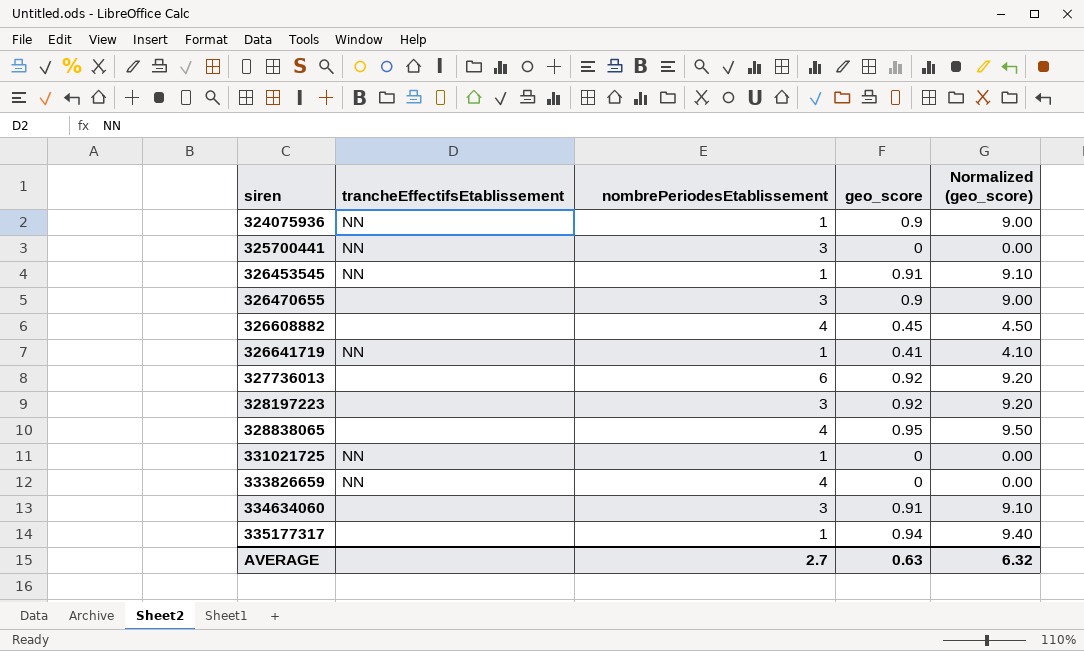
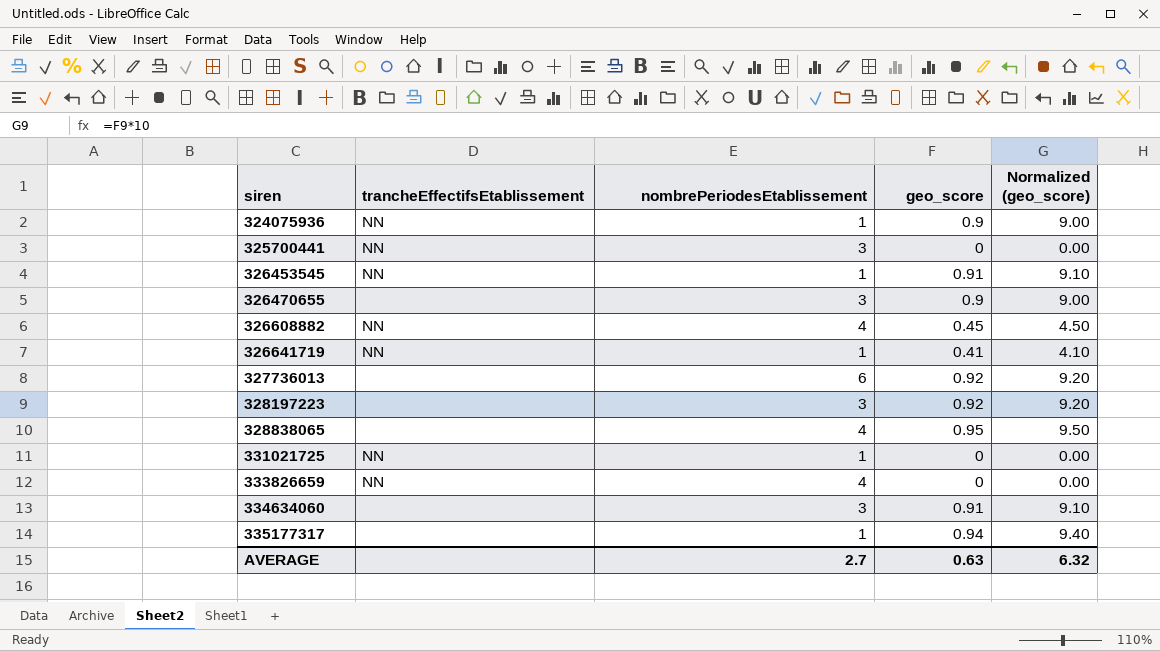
326608882 | trancheEffectifsEtablissement: none -> NN

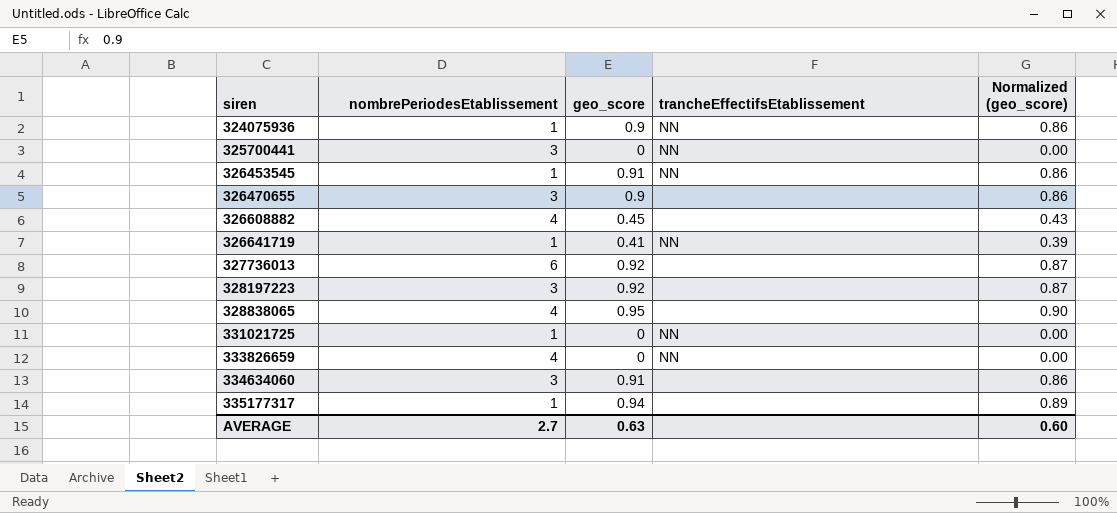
column trancheEffectifsEtablissement | position: 2 -> 4
column Normalized (geo_score) | formula: [geo_score] * 10 -> [geo_score] * 0.95
326608882 | trancheEffectifsEtablissement: NN -> none
AVERAGE | Normalized (geo_score): 6.32 -> 0.60

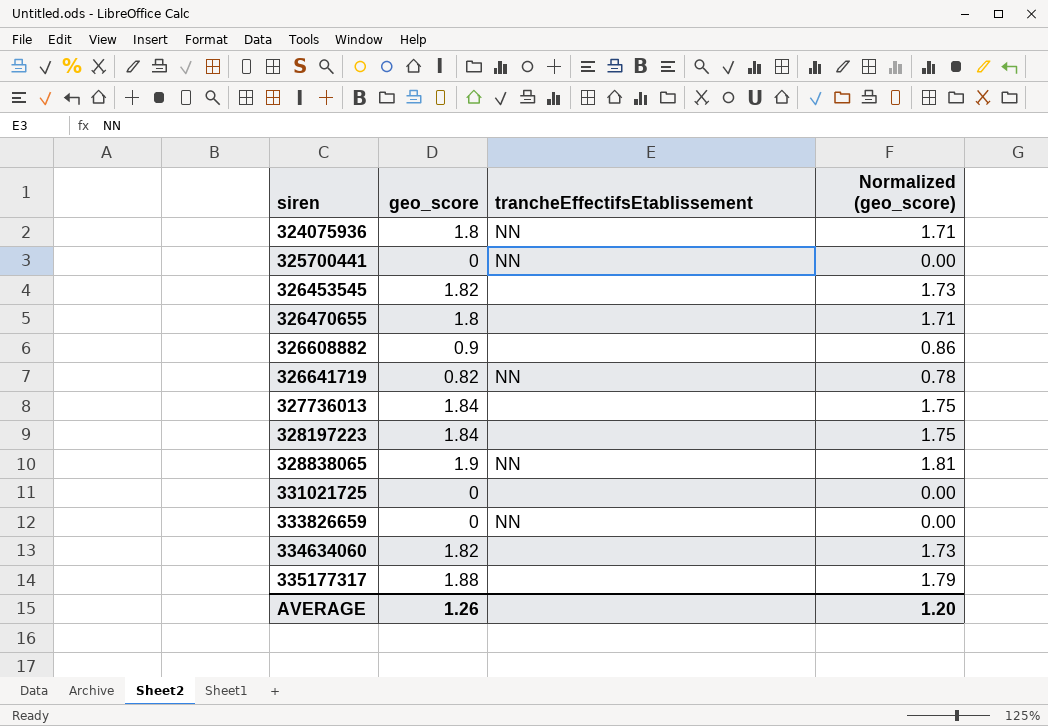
column nombrePeriodesEtablissement | position: 2 -> none
324075936 | geo_score: 0.9 -> 1.8
324075936 | Normalized (geo_score): 0.86 -> 1.71
326453545 | geo_score: 0.91 -> 1.82
326453545 | trancheEffectifsEtablissement: NN -> none
326453545 | Normalized (geo_score): 0.86 -> 1.73
326470655 | geo_score: 0.9 -> 1.8
326470655 | Normalized (geo_score): 0.86 -> 1.71
326608882 | geo_score: 0.45 -> 0.9
326608882 | Normalized (geo_score): 0.43 -> 0.86
326641719 | geo_score: 0.41 -> 0.82
326641719 | Normalized (geo_score): 0.39 -> 0.78
327736013 | geo_score: 0.92 -> 1.84
327736013 | Normalized (geo_score): 0.87 -> 1.75
328197223 | geo_score: 0.92 -> 1.84
328197223 | Normalized (geo_score): 0.87 -> 1.75
328838065 | geo_score: 0.95 -> 1.9
328838065 | trancheEffectifsEtablissement: none -> NN
328838065 | Normalized (geo_score): 0.90 -> 1.81
331021725 | trancheEffectifsEtablissement: NN -> none
334634060 | geo_score: 0.91 -> 1.82
334634060 | Normalized (geo_score): 0.86 -> 1.73
335177317 | geo_score: 0.94 -> 1.88
335177317 | Normalized (geo_score): 0.89 -> 1.79
AVERAGE | geo_score: 0.63 -> 1.26
AVERAGE | Normalized (geo_score): 0.60 -> 1.20

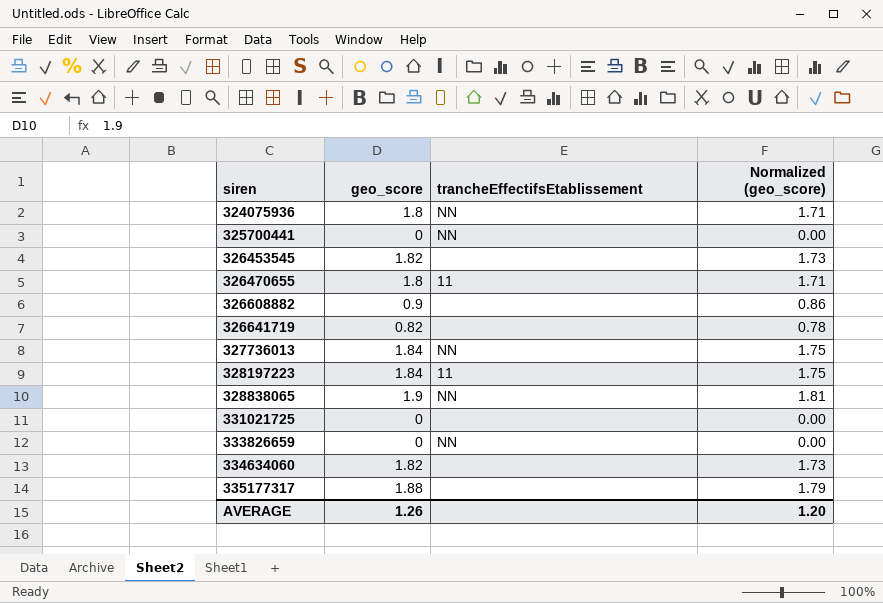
326470655 | trancheEffectifsEtablissement: none -> 11
326641719 | trancheEffectifsEtablissement: NN -> none
327736013 | trancheEffectifsEtablissement: none -> NN
328197223 | trancheEffectifsEtablissement: none -> 11

